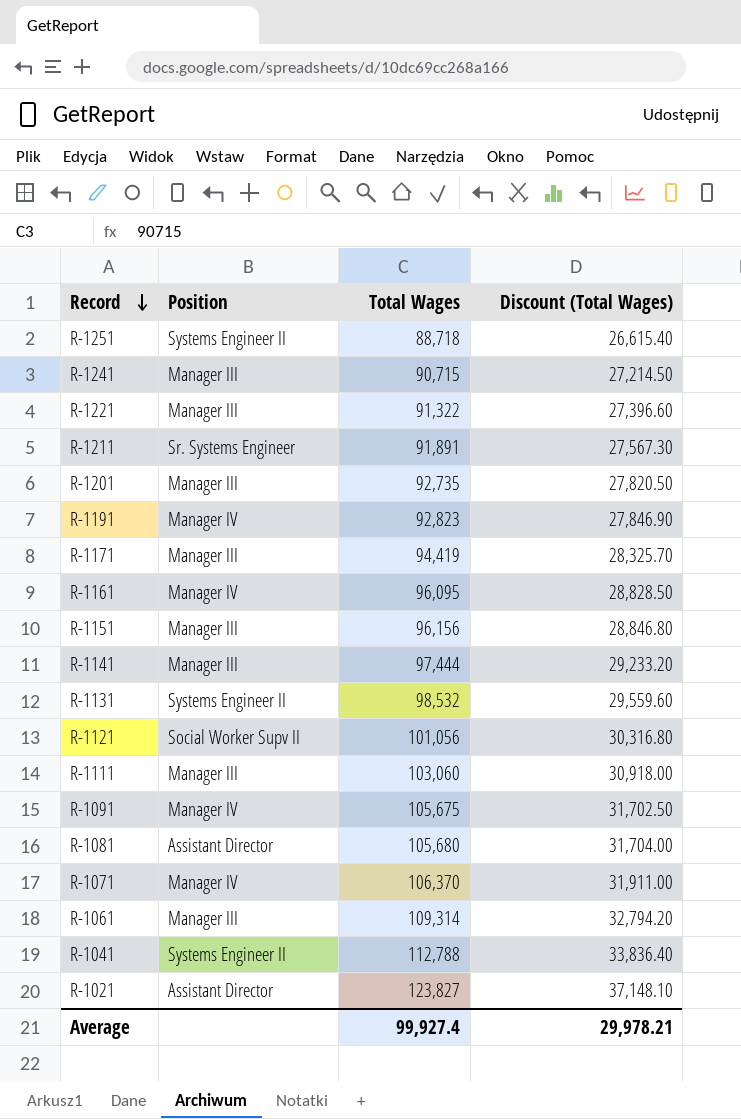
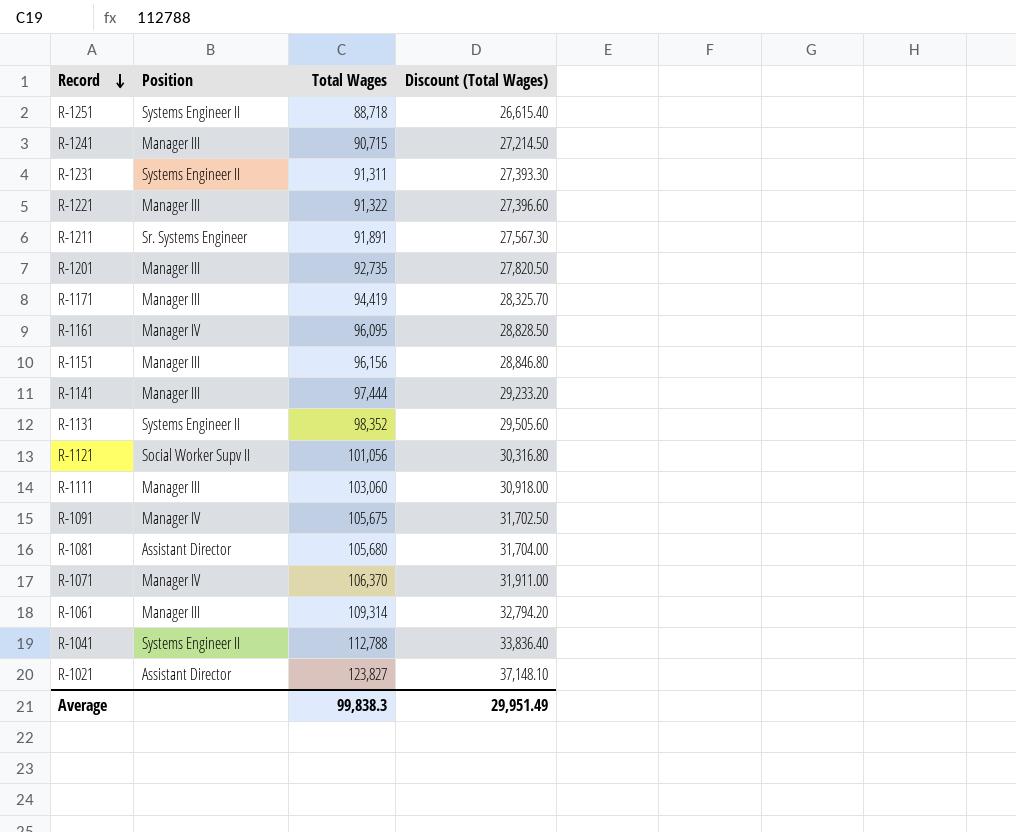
row R-1191: Manager IV | 92,823 | 27,846.90 -> none
row R-1231: none -> Systems Engineer II | 91,311 | 27,393.30
R-1131 | Total Wages: 98,532 -> 98,352
R-1131 | Discount (Total Wages): 29,559.60 -> 29,505.60
Average | Total Wages: 99,927.4 -> 99,838.3
Average | Discount (Total Wages): 29,978.21 -> 29,951.49

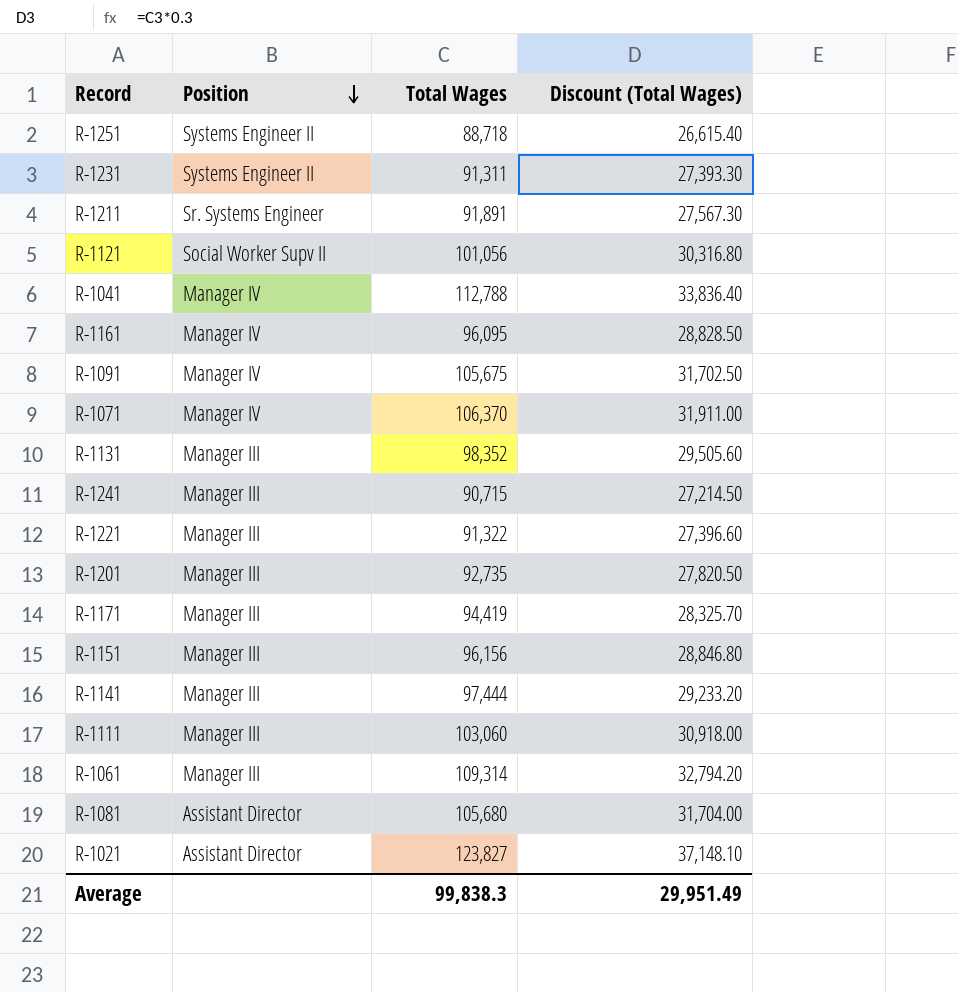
row order: Record descending -> Position descending
R-1041 | Position: Systems Engineer II -> Manager IV
R-1131 | Position: Systems Engineer II -> Manager III

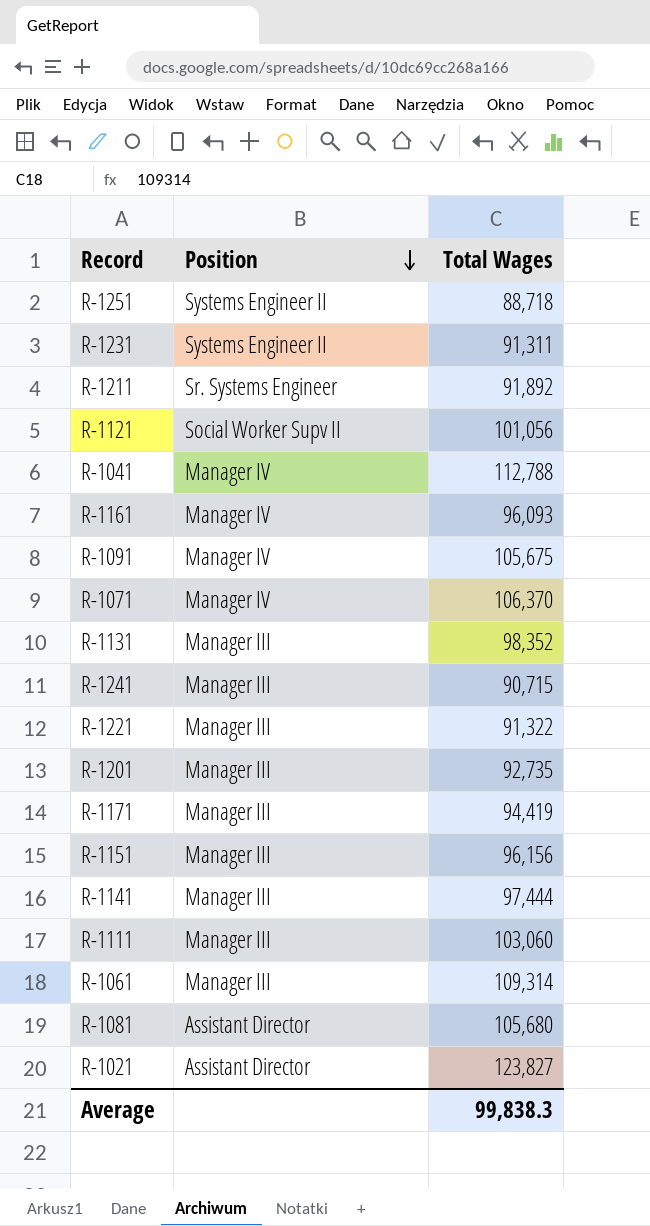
column Discount (Total Wages) | formula: [Total Wages] * 0.3 -> none
R-1211 | Total Wages: 91,891 -> 91,892
R-1161 | Total Wages: 96,095 -> 96,093

